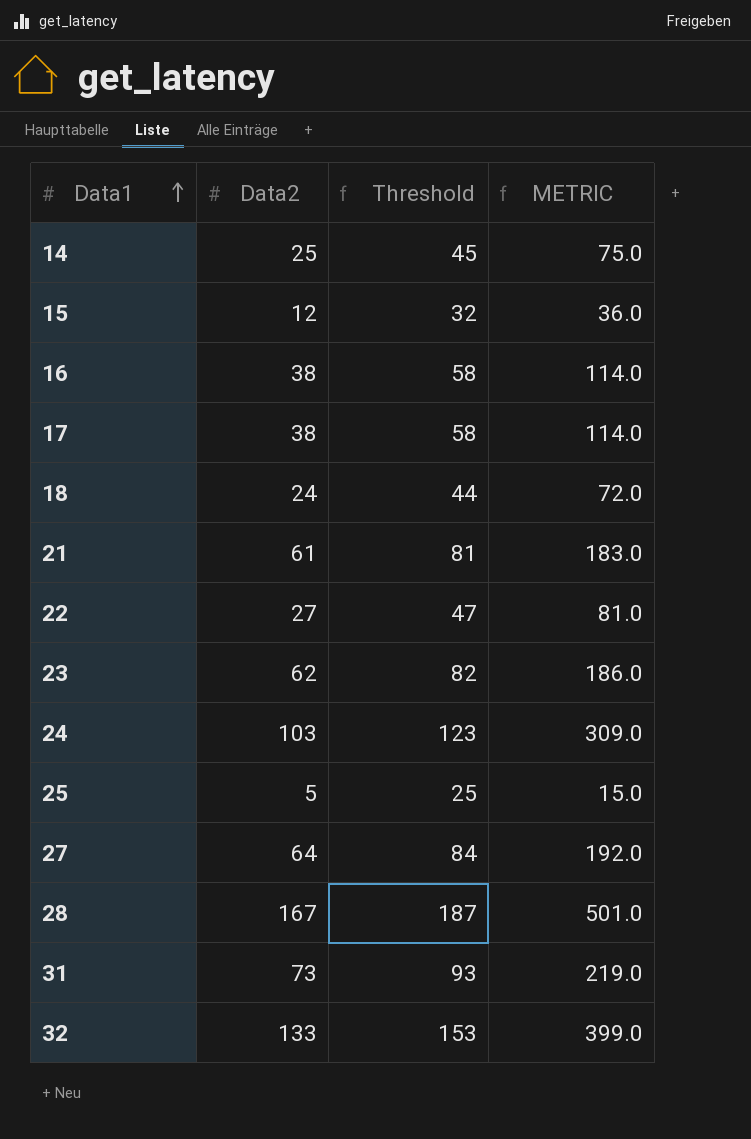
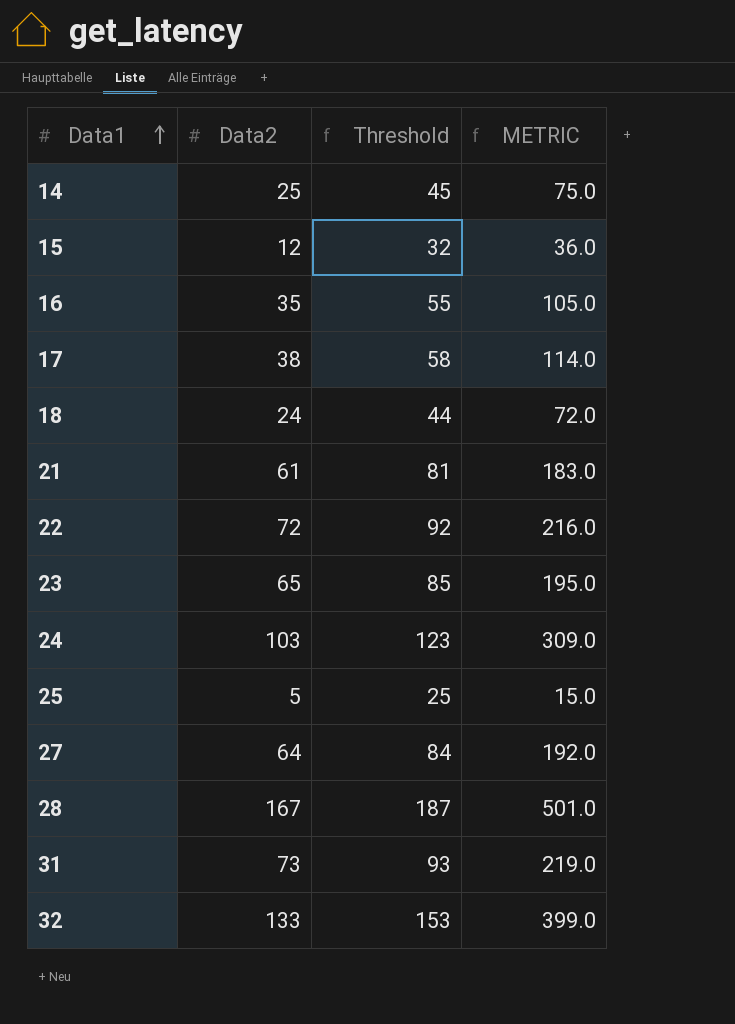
16 | Data2: 38 -> 35
16 | Threshold: 58 -> 55
16 | METRIC: 114.0 -> 105.0
22 | Data2: 27 -> 72
22 | Threshold: 47 -> 92
22 | METRIC: 81.0 -> 216.0
23 | Data2: 62 -> 65
23 | Threshold: 82 -> 85
23 | METRIC: 186.0 -> 195.0

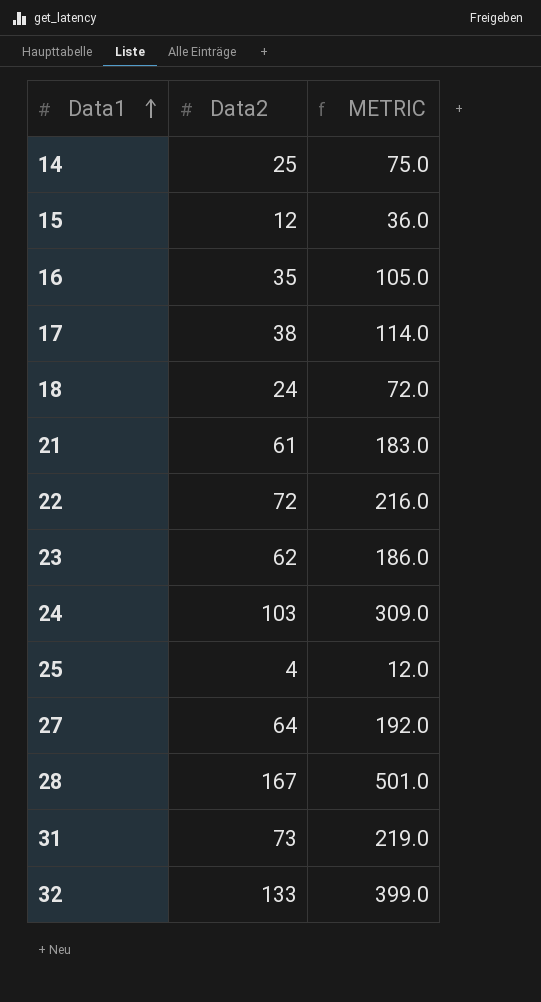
column Threshold | formula: [Data2] + 20 -> none
23 | Data2: 65 -> 62
23 | METRIC: 195.0 -> 186.0
25 | Data2: 5 -> 4
25 | METRIC: 15.0 -> 12.0

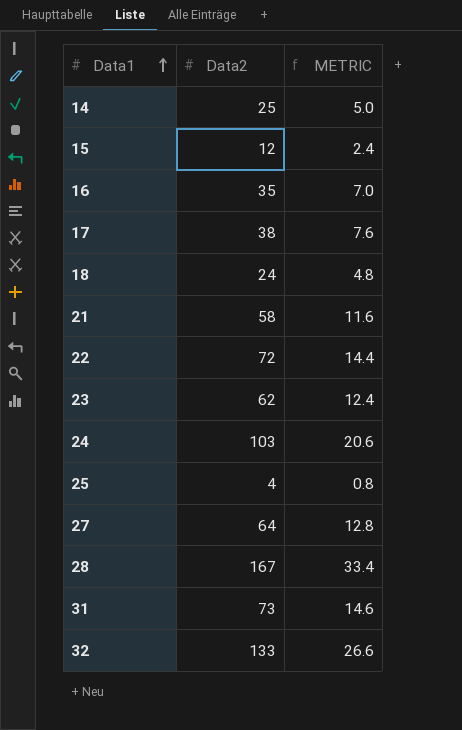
column METRIC | formula: [Data2] * 3 -> [Data2] * 0.2
21 | Data2: 61 -> 58

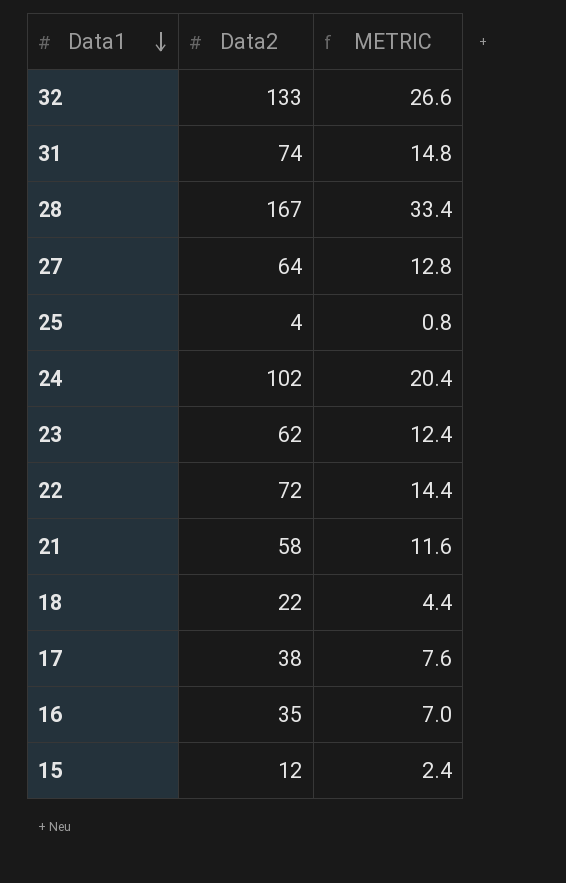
row order: Data1 ascending -> Data1 descending
row 14: 25 | 5.0 -> none
31 | Data2: 73 -> 74
31 | METRIC: 14.6 -> 14.8
24 | Data2: 103 -> 102
24 | METRIC: 20.6 -> 20.4
18 | Data2: 24 -> 22
18 | METRIC: 4.8 -> 4.4

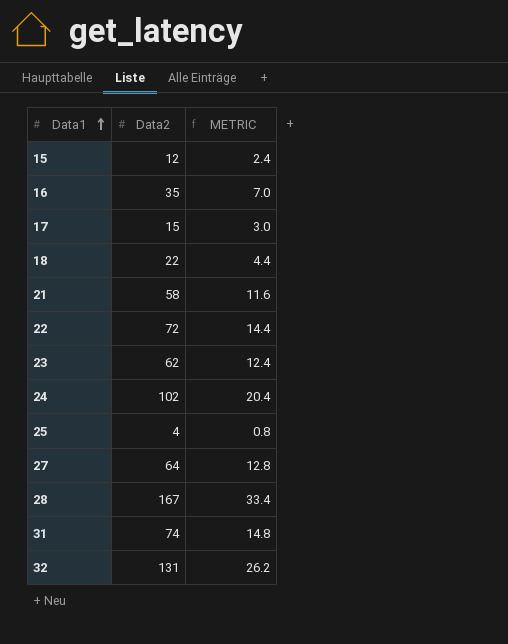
row order: Data1 descending -> Data1 ascending
17 | Data2: 38 -> 15
17 | METRIC: 7.6 -> 3.0
32 | Data2: 133 -> 131
32 | METRIC: 26.6 -> 26.2

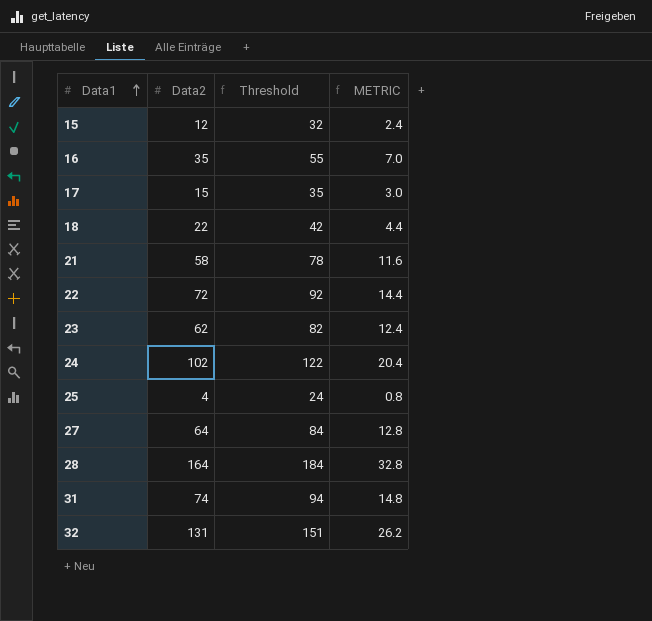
column Threshold | formula: none -> [Data2] + 20
28 | Data2: 167 -> 164
28 | METRIC: 33.4 -> 32.8

